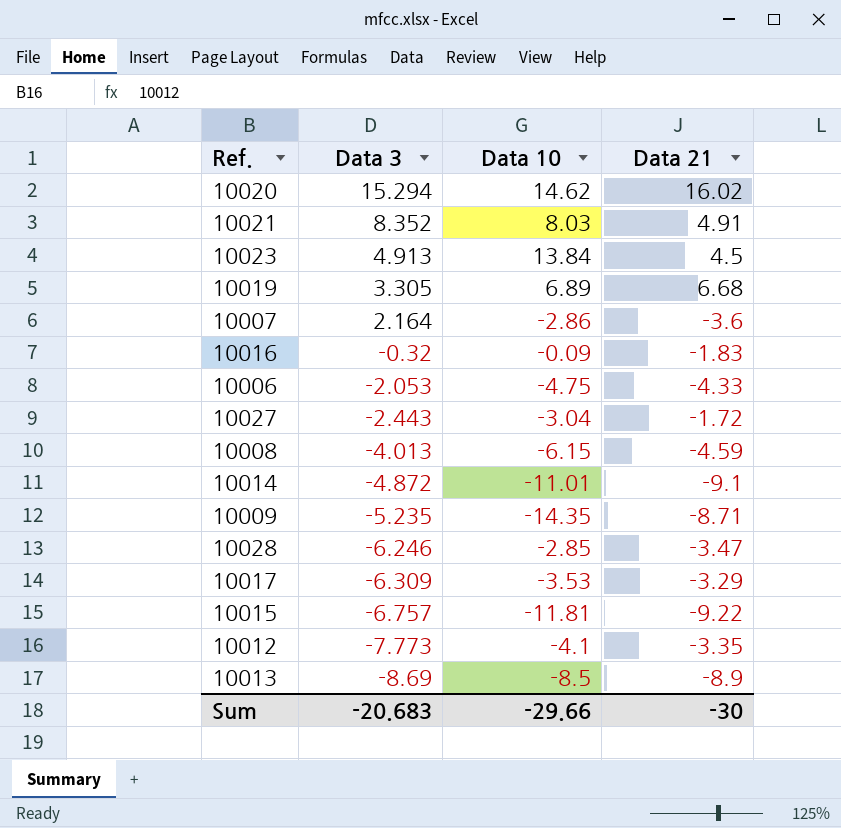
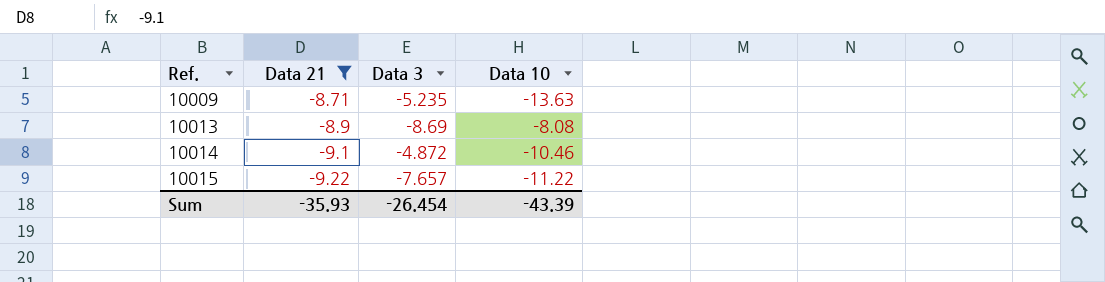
filter: none -> Data 21 <= -8.71
row order: Data 3 descending -> Ref. ascending
column Data 21 | position: 4 -> 2
10009 | Data 10: -14.35 -> -13.63
10013 | Data 10: -8.5 -> -8.08
10014 | Data 10: -11.01 -> -10.46
10015 | Data 3: -6.757 -> -7.657
10015 | Data 10: -11.81 -> -11.22
Sum | Data 21: -30 -> -35.93
Sum | Data 3: -20.683 -> -26.454
Sum | Data 10: -29.66 -> -43.39

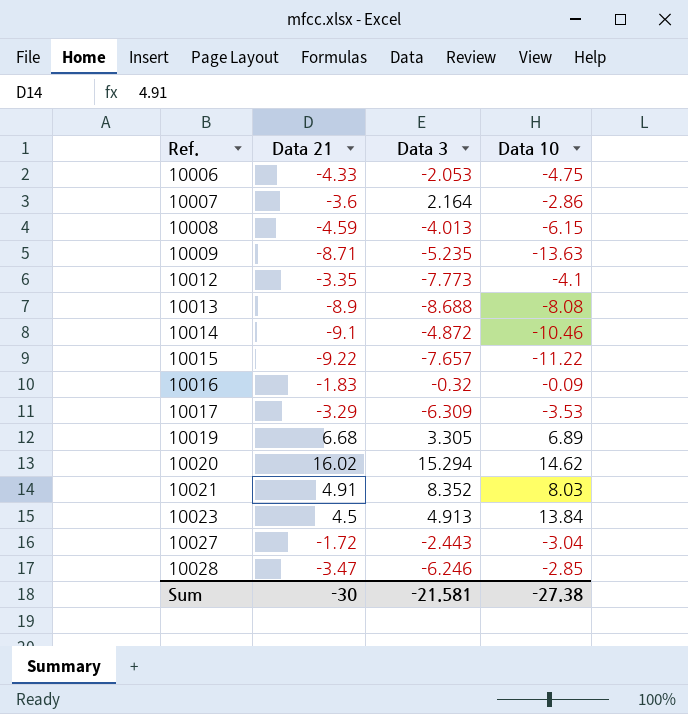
filter: Data 21 <= -8.71 -> none
10013 | Data 3: -8.69 -> -8.688
Sum | Data 21: -35.93 -> -30
Sum | Data 3: -26.454 -> -21.581
Sum | Data 10: -43.39 -> -27.38

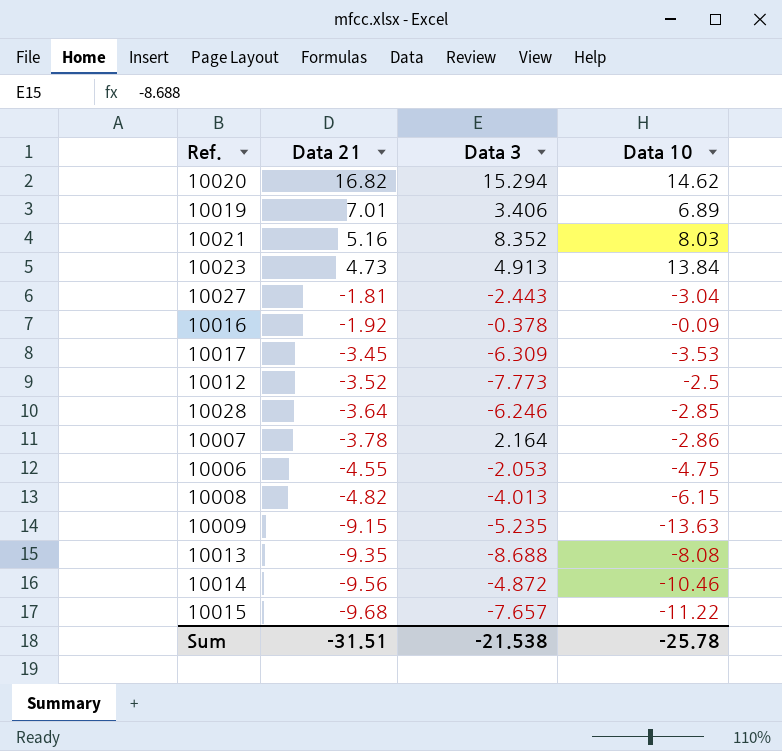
row order: Ref. ascending -> Data 21 descending
10020 | Data 21: 16.02 -> 16.82
10019 | Data 21: 6.68 -> 7.01
10019 | Data 3: 3.305 -> 3.406
10021 | Data 21: 4.91 -> 5.16
10023 | Data 21: 4.5 -> 4.73
10027 | Data 21: -1.72 -> -1.81
10016 | Data 21: -1.83 -> -1.92
10016 | Data 3: -0.32 -> -0.378
10017 | Data 21: -3.29 -> -3.45
10012 | Data 21: -3.35 -> -3.52
10012 | Data 10: -4.1 -> -2.5
10028 | Data 21: -3.47 -> -3.64
10007 | Data 21: -3.6 -> -3.78
10006 | Data 21: -4.33 -> -4.55
10008 | Data 21: -4.59 -> -4.82
10009 | Data 21: -8.71 -> -9.15
10013 | Data 21: -8.9 -> -9.35
10014 | Data 21: -9.1 -> -9.56
10015 | Data 21: -9.22 -> -9.68
Sum | Data 21: -30 -> -31.51
Sum | Data 3: -21.581 -> -21.538
Sum | Data 10: -27.38 -> -25.78

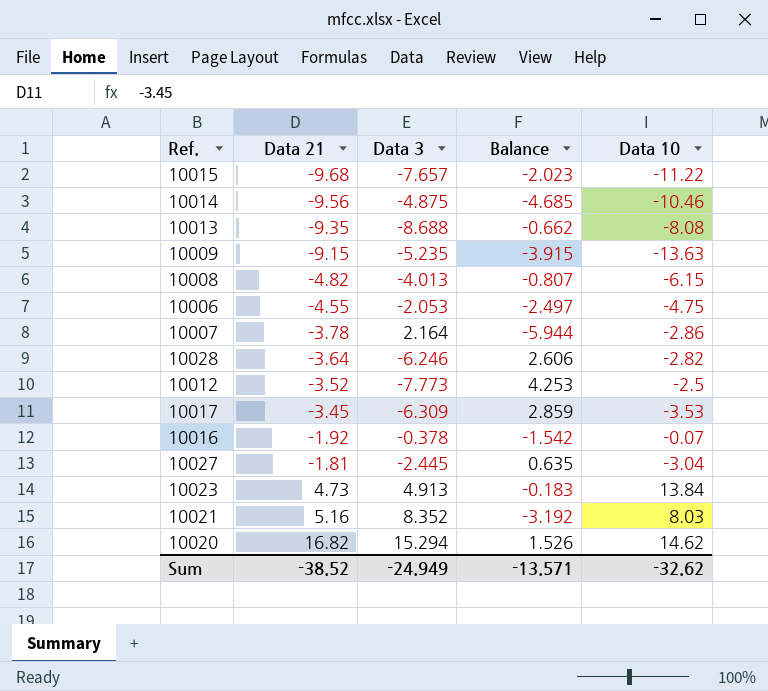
row order: Data 21 descending -> Data 21 ascending
column Balance | formula: none -> [Data 21] - [Data 3]
row 10019: 7.01 | 3.406 | 6.89 -> none
10014 | Data 3: -4.872 -> -4.875
10028 | Data 10: -2.85 -> -2.82
10016 | Data 10: -0.09 -> -0.07
10027 | Data 3: -2.443 -> -2.445
Sum | Data 21: -31.51 -> -38.52
Sum | Data 3: -21.538 -> -24.949
Sum | Data 10: -25.78 -> -32.62

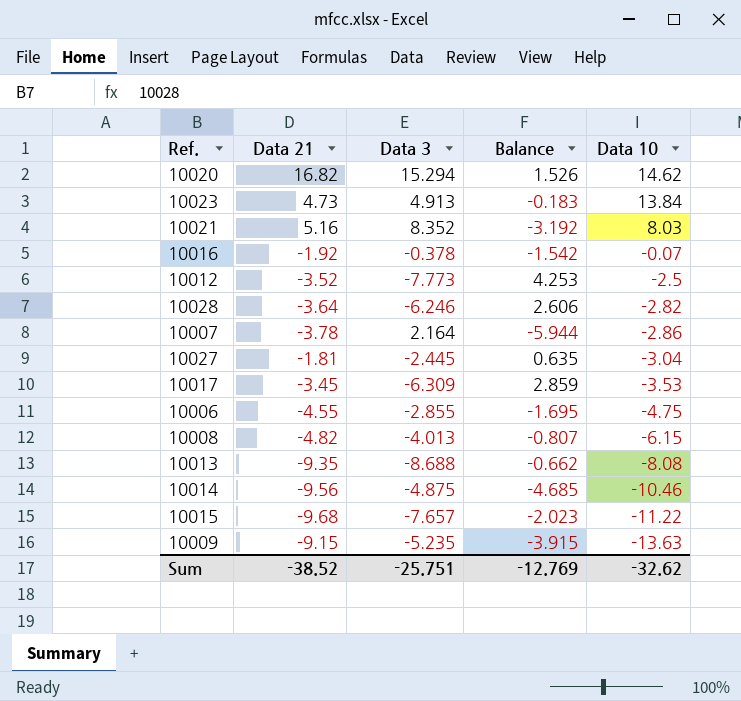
row order: Data 21 ascending -> Data 10 descending
10006 | Data 3: -2.053 -> -2.855
10006 | Balance: -2.497 -> -1.695
Sum | Data 3: -24.949 -> -25.751
Sum | Balance: -13.571 -> -12.769

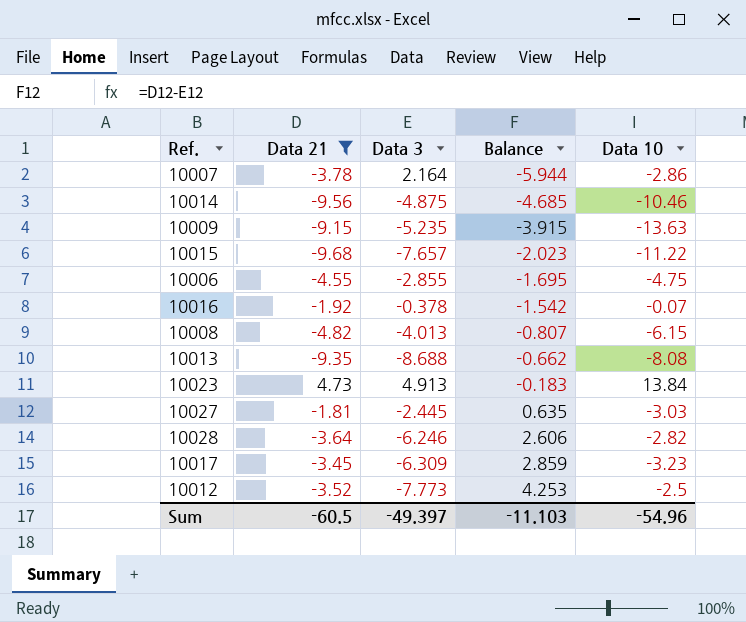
filter: none -> Data 21 <= 4.73
row order: Data 10 descending -> Balance ascending
10027 | Data 10: -3.04 -> -3.03
10017 | Data 10: -3.53 -> -3.23
Sum | Data 21: -38.52 -> -60.5
Sum | Data 3: -25.751 -> -49.397
Sum | Balance: -12.769 -> -11.103
Sum | Data 10: -32.62 -> -54.96

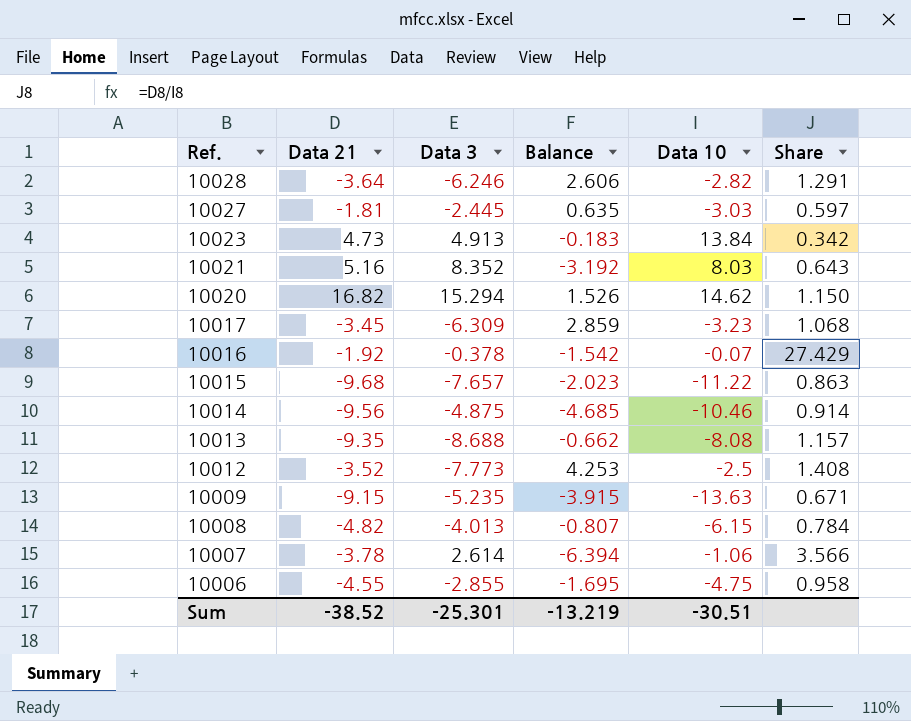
filter: Data 21 <= 4.73 -> none
row order: Balance ascending -> Ref. descending
column Share | formula: none -> [Data 21] / [Data 10]
10007 | Data 3: 2.164 -> 2.614
10007 | Balance: -5.944 -> -6.394
10007 | Data 10: -2.86 -> -1.06
Sum | Data 21: -60.5 -> -38.52
Sum | Data 3: -49.397 -> -25.301
Sum | Balance: -11.103 -> -13.219
Sum | Data 10: -54.96 -> -30.51

